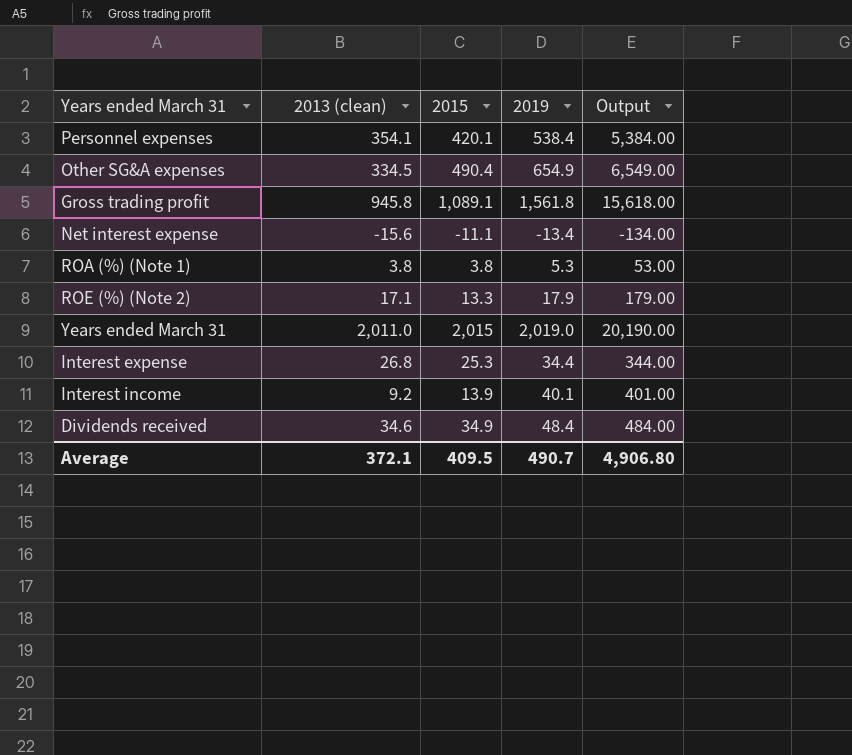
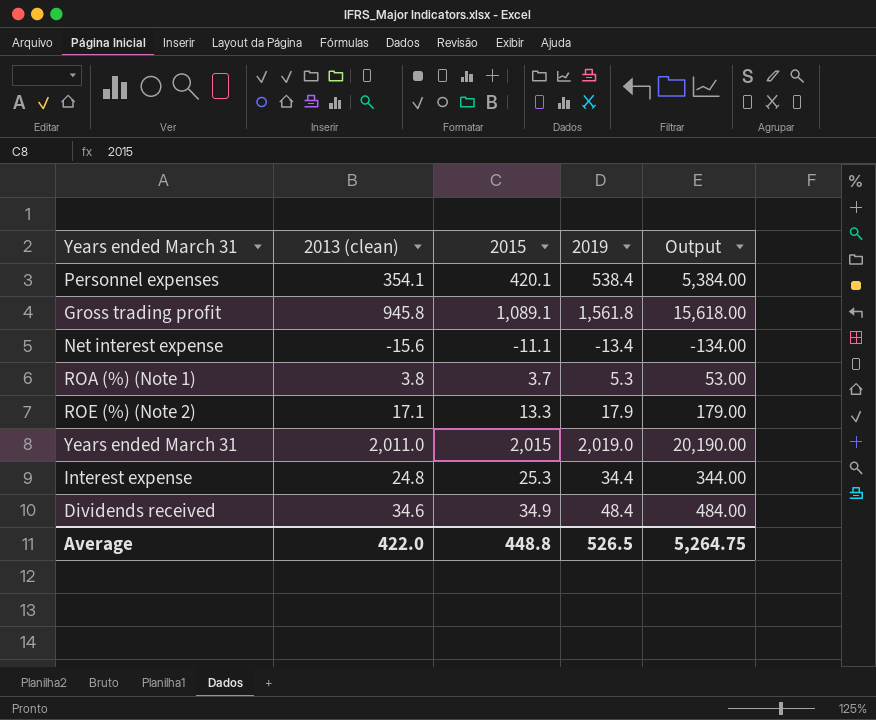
row Other SG&A expenses: 334.5 | 490.4 | 654.9 | 6,549.00 -> none
row Interest income: 9.2 | 13.9 | 40.1 | 401.00 -> none
ROA (%) (Note 1) | 2015: 3.8 -> 3.7
Interest expense | 2013 (clean): 26.8 -> 24.8
Average | 2013 (clean): 372.1 -> 422.0
Average | 2015: 409.5 -> 448.8
Average | 2019: 490.7 -> 526.5
Average | Output: 4,906.80 -> 5,264.75

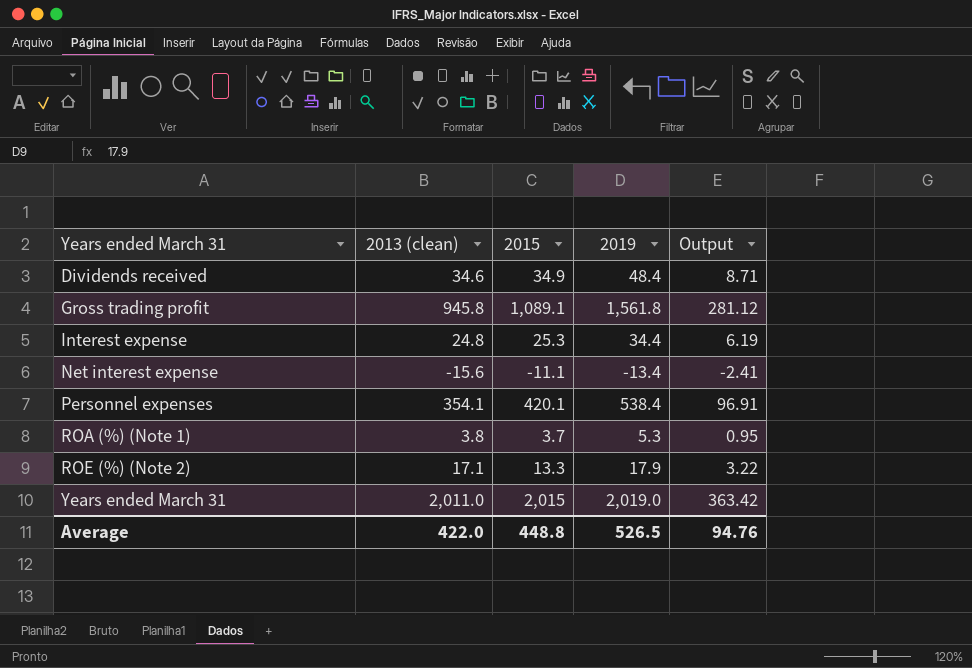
row order: none -> Years ended March 31 ascending
column Output | formula: [2019] * 10 -> [2019] * 0.18
Average | Output: 5,264.75 -> 94.76

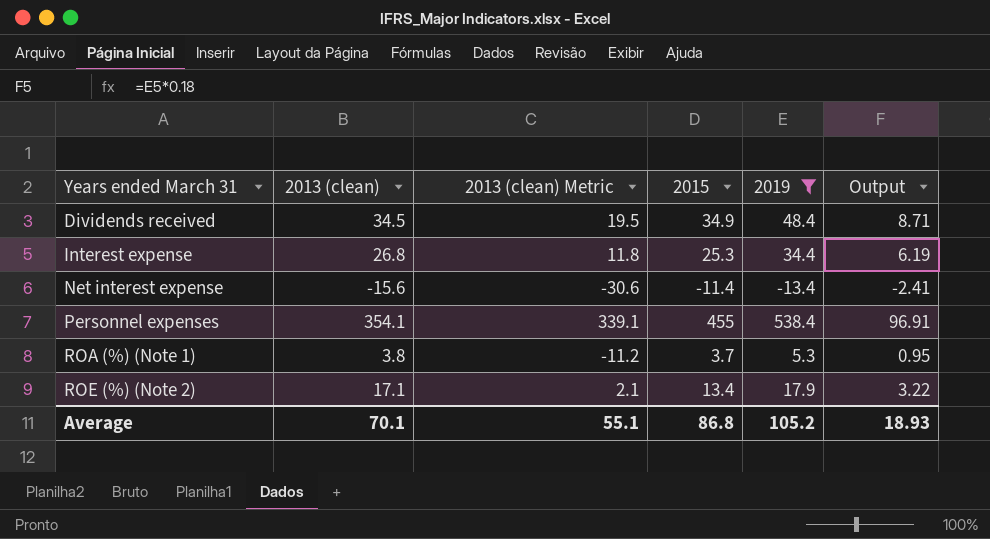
filter: none -> 2019 <= 538.4
column 2013 (clean) Metric | formula: none -> [2013 (clean)] - 15
Dividends received | 2013 (clean): 34.6 -> 34.5
Interest expense | 2013 (clean): 24.8 -> 26.8
Net interest expense | 2015: -11.1 -> -11.4
Personnel expenses | 2015: 420.1 -> 455
ROE (%) (Note 2) | 2015: 13.3 -> 13.4
Average | 2013 (clean): 422.0 -> 70.1
Average | 2015: 448.8 -> 86.8
Average | 2019: 526.5 -> 105.2
Average | Output: 94.76 -> 18.93

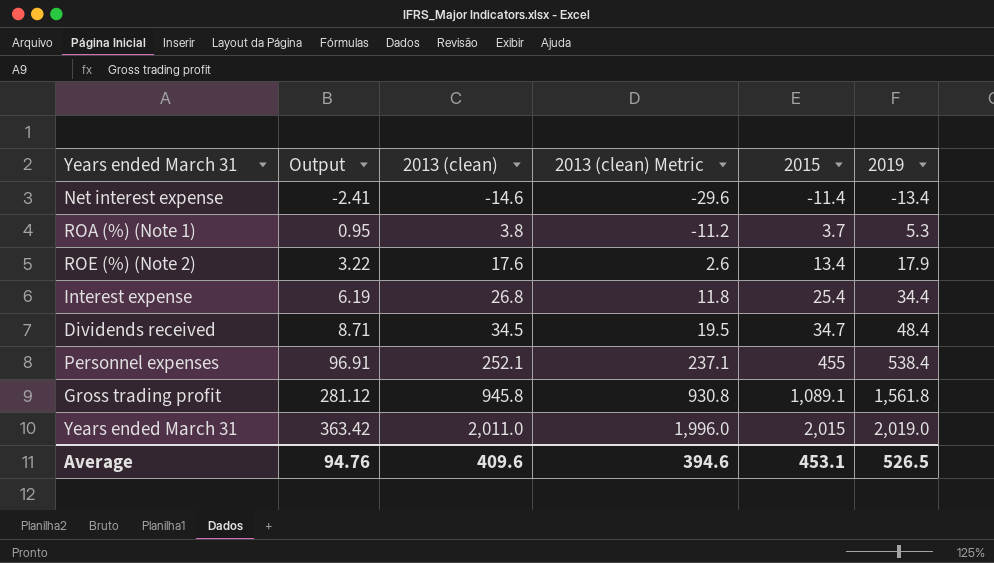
filter: 2019 <= 538.4 -> none
row order: Years ended March 31 ascending -> Output ascending
column Output | position: 6 -> 2
Net interest expense | 2013 (clean): -15.6 -> -14.6
Net interest expense | 2013 (clean) Metric: -30.6 -> -29.6
ROE (%) (Note 2) | 2013 (clean): 17.1 -> 17.6
ROE (%) (Note 2) | 2013 (clean) Metric: 2.1 -> 2.6
Interest expense | 2015: 25.3 -> 25.4
Dividends received | 2015: 34.9 -> 34.7
Personnel expenses | 2013 (clean): 354.1 -> 252.1
Personnel expenses | 2013 (clean) Metric: 339.1 -> 237.1
Average | Output: 18.93 -> 94.76
Average | 2013 (clean): 70.1 -> 409.6
Average | 2013 (clean) Metric: 55.1 -> 394.6
Average | 2015: 86.8 -> 453.1
Average | 2019: 105.2 -> 526.5

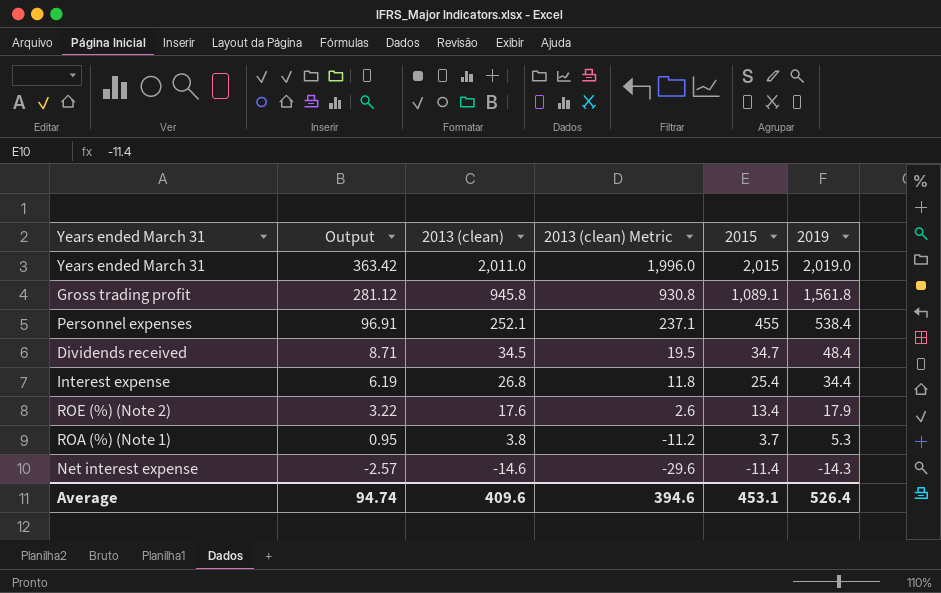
row order: Output ascending -> Output descending
Net interest expense | Output: -2.41 -> -2.57
Net interest expense | 2019: -13.4 -> -14.3
Average | Output: 94.76 -> 94.74
Average | 2019: 526.5 -> 526.4

